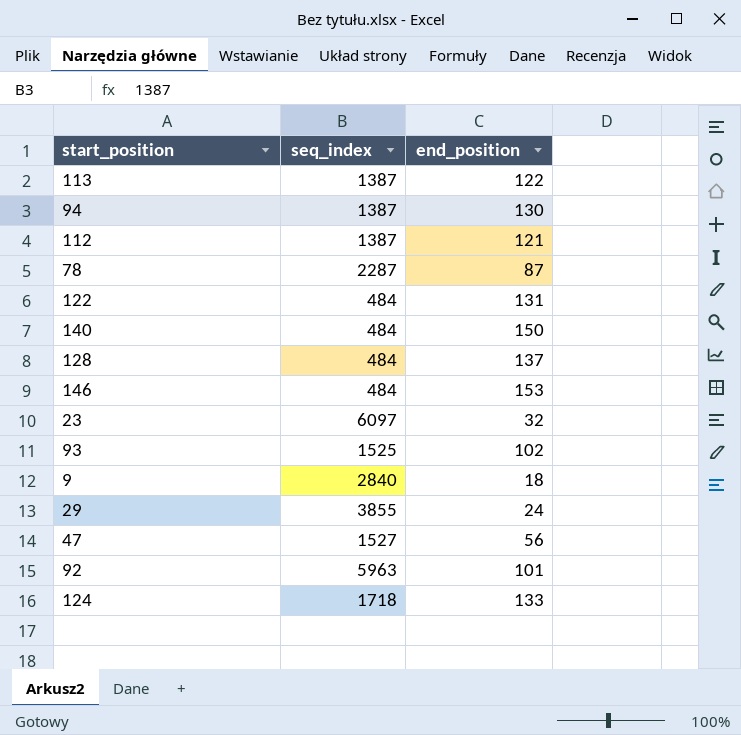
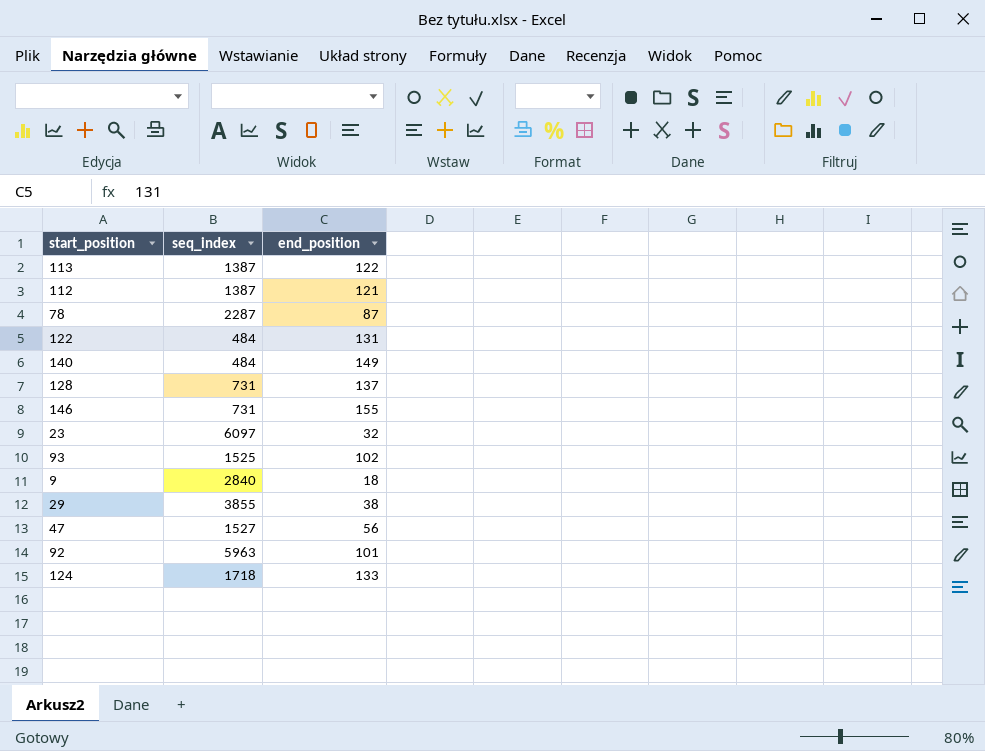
row 94: 1387 | 130 -> none
140 | end_position: 150 -> 149
128 | seq_index: 484 -> 731
146 | seq_index: 484 -> 731
146 | end_position: 153 -> 155
29 | end_position: 24 -> 38

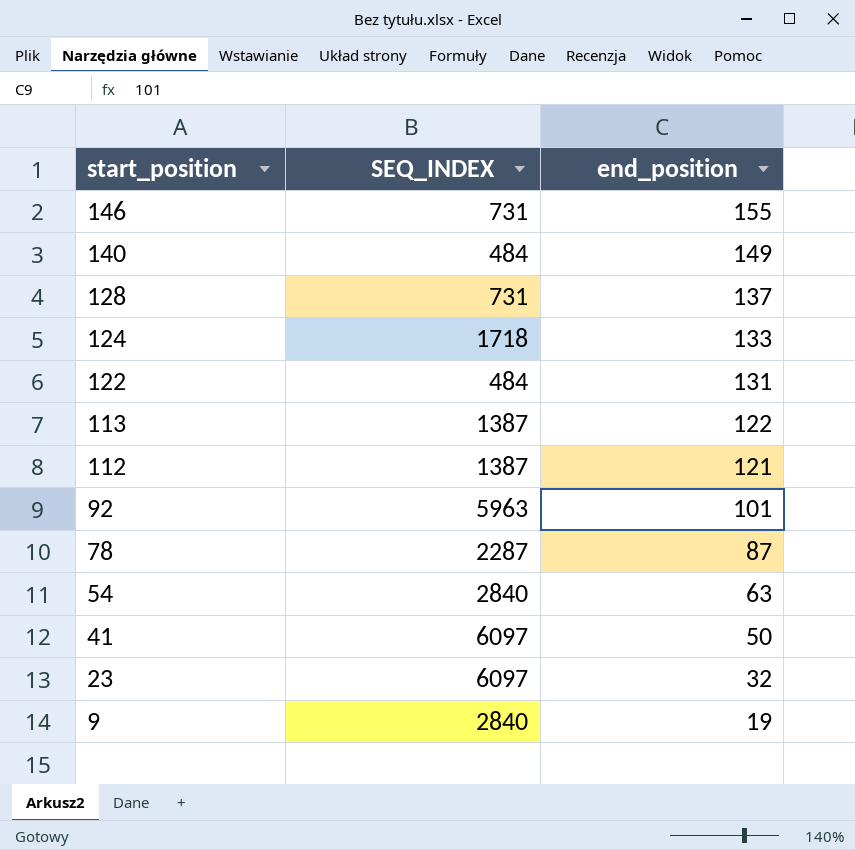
row order: none -> start_position descending
column name: seq_index -> SEQ_INDEX
row 93: 1525 | 102 -> none
row 29: 3855 | 38 -> none
row 47: 1527 | 56 -> none
row 54: none -> 2840 | 63
row 41: none -> 6097 | 50
9 | end_position: 18 -> 19

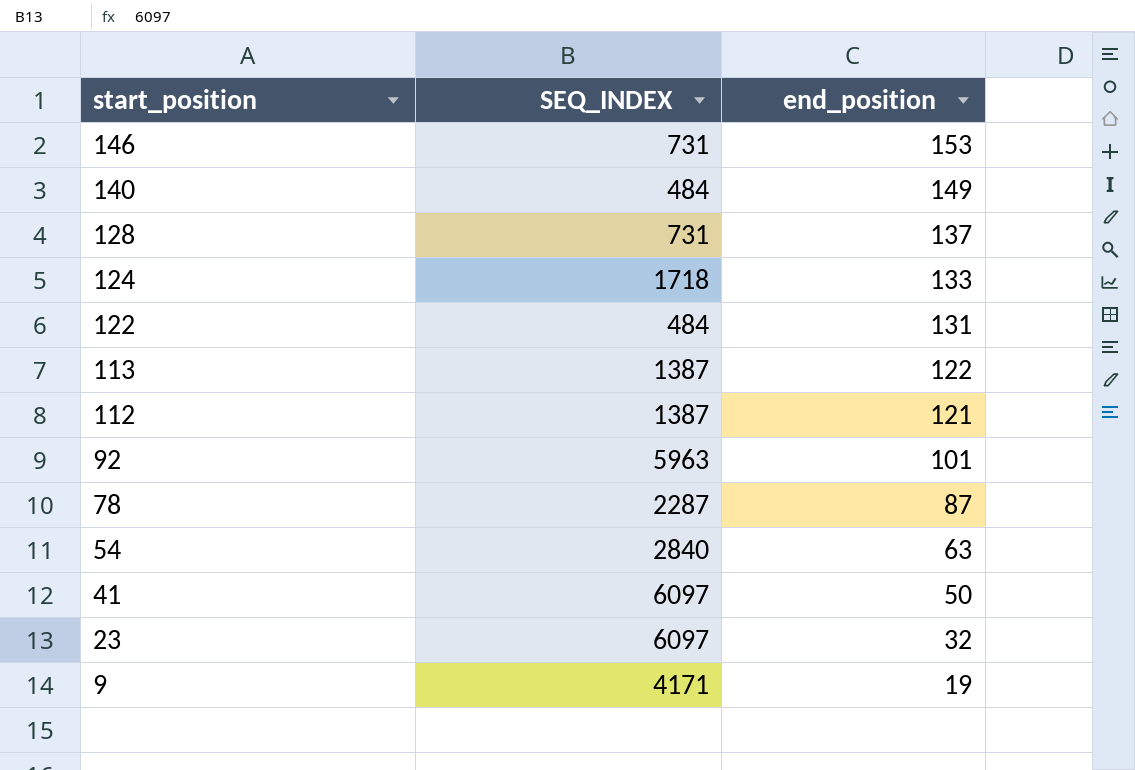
146 | end_position: 155 -> 153
9 | SEQ_INDEX: 2840 -> 4171

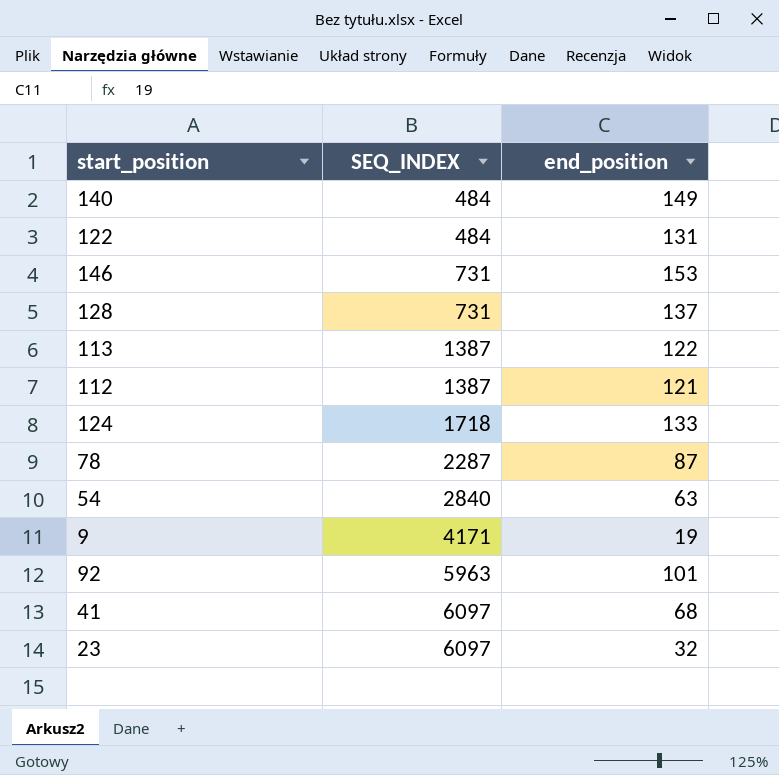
row order: start_position descending -> SEQ_INDEX ascending
41 | end_position: 50 -> 68

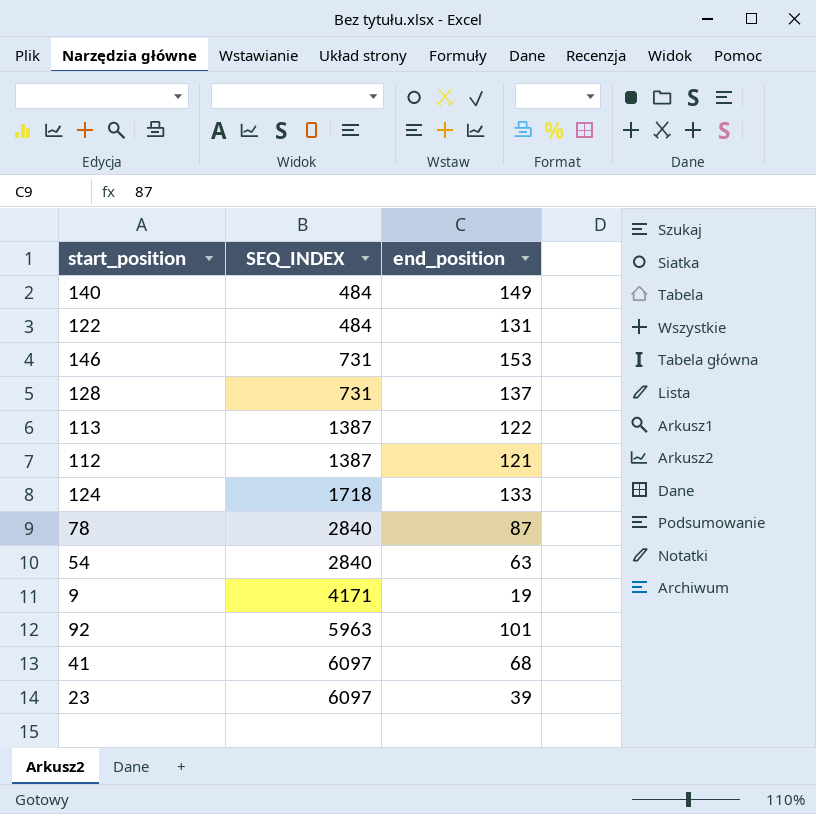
78 | SEQ_INDEX: 2287 -> 2840
23 | end_position: 32 -> 39

